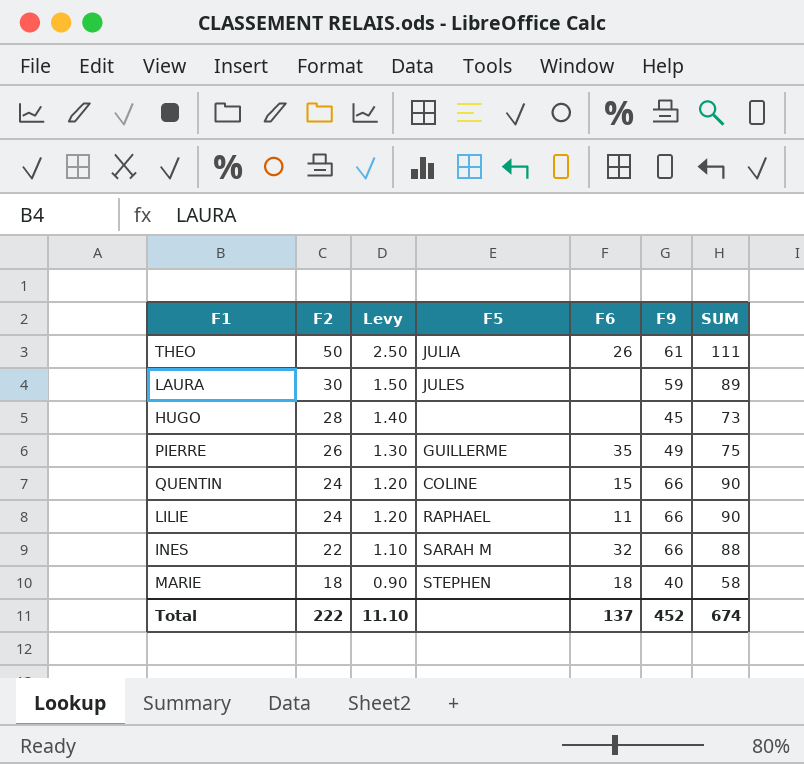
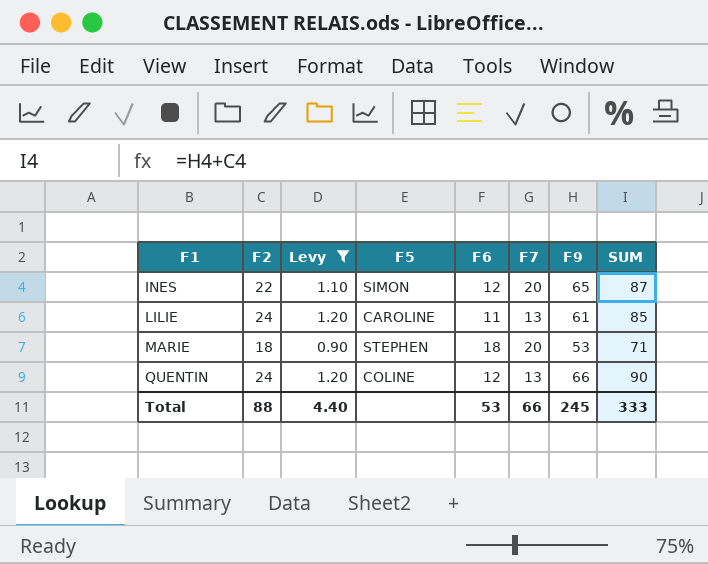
filter: none -> Levy <= 1.20
row order: F2 descending -> F1 ascending
column F7 | position: none -> 6
INES | F5: SARAH M -> SIMON
INES | F6: 32 -> 12
INES | F9: 66 -> 65
INES | SUM: 88 -> 87
LILIE | F5: RAPHAEL -> CAROLINE
LILIE | F9: 66 -> 61
LILIE | SUM: 90 -> 85
MARIE | F9: 40 -> 53
MARIE | SUM: 58 -> 71
QUENTIN | F6: 15 -> 12
Total | F2: 222 -> 88
Total | Levy: 11.10 -> 4.40
Total | F6: 137 -> 53
Total | F9: 452 -> 245
Total | SUM: 674 -> 333

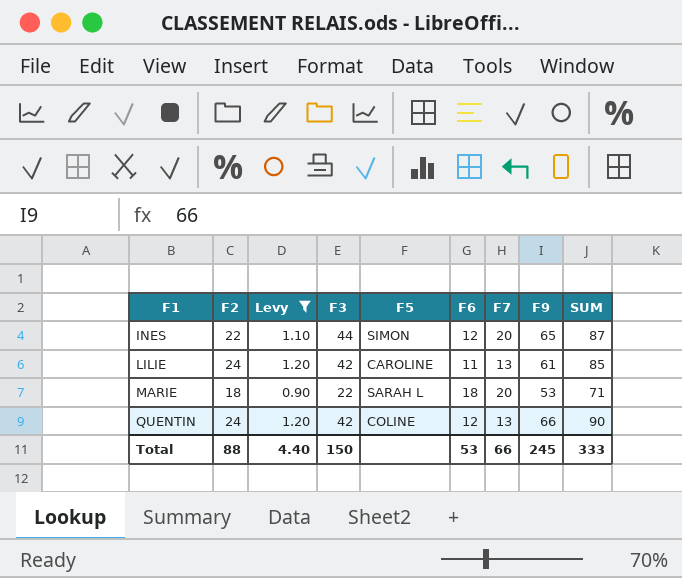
column F3 | position: none -> 4
MARIE | F5: STEPHEN -> SARAH L

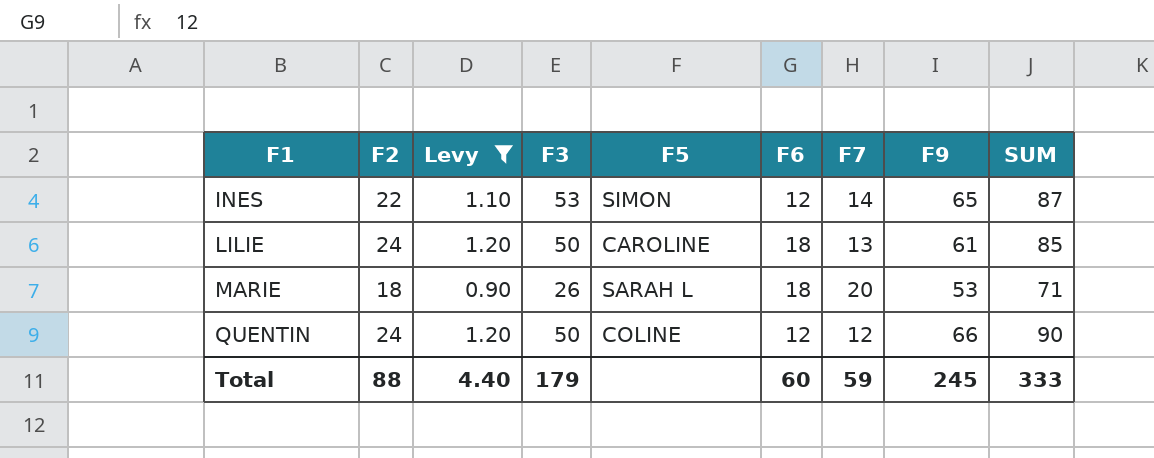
INES | F3: 44 -> 53
INES | F7: 20 -> 14
LILIE | F3: 42 -> 50
LILIE | F6: 11 -> 18
MARIE | F3: 22 -> 26
QUENTIN | F3: 42 -> 50
QUENTIN | F7: 13 -> 12
Total | F3: 150 -> 179
Total | F6: 53 -> 60
Total | F7: 66 -> 59

